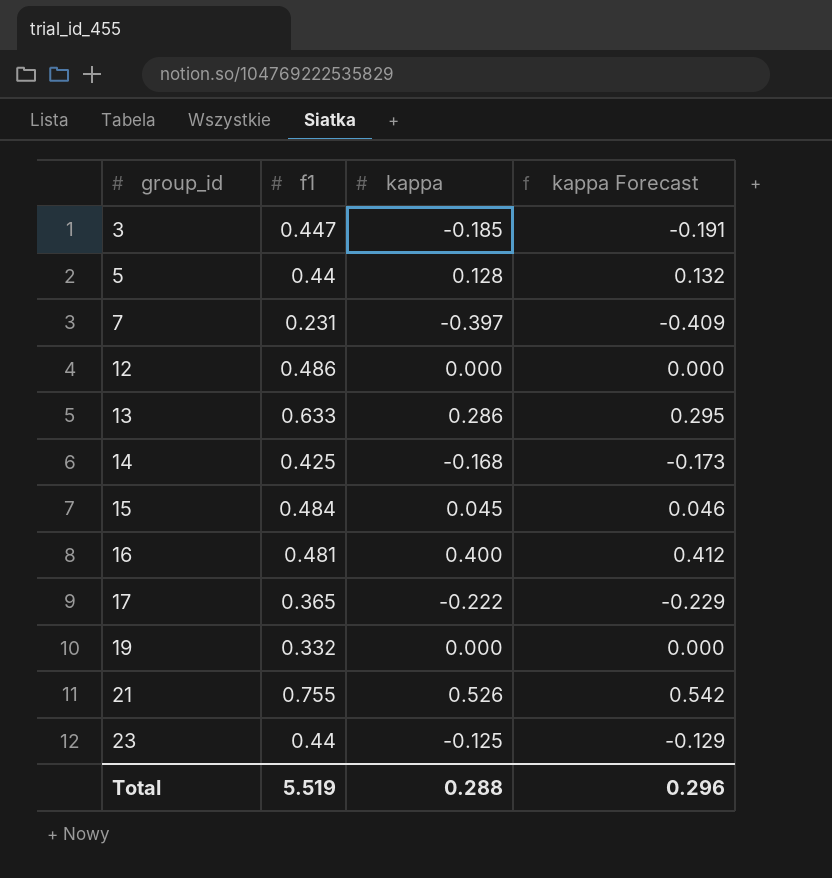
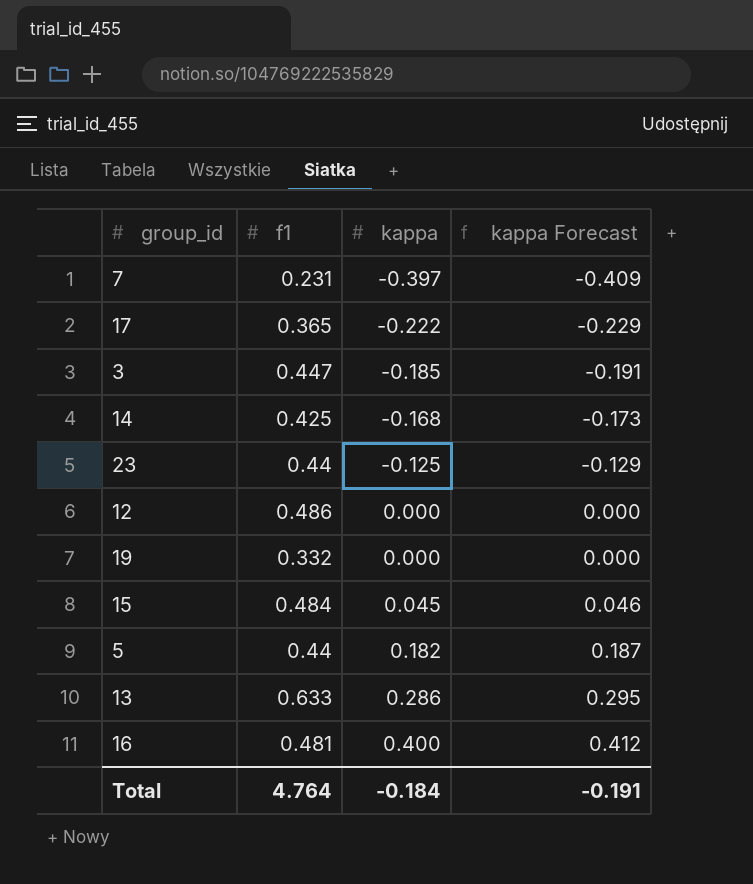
row order: group_id ascending -> kappa ascending
row 21: 0.755 | 0.526 | 0.542 -> none
5 | kappa: 0.128 -> 0.182
5 | kappa Forecast: 0.132 -> 0.187
Total | f1: 5.519 -> 4.764
Total | kappa: 0.288 -> -0.184
Total | kappa Forecast: 0.296 -> -0.191

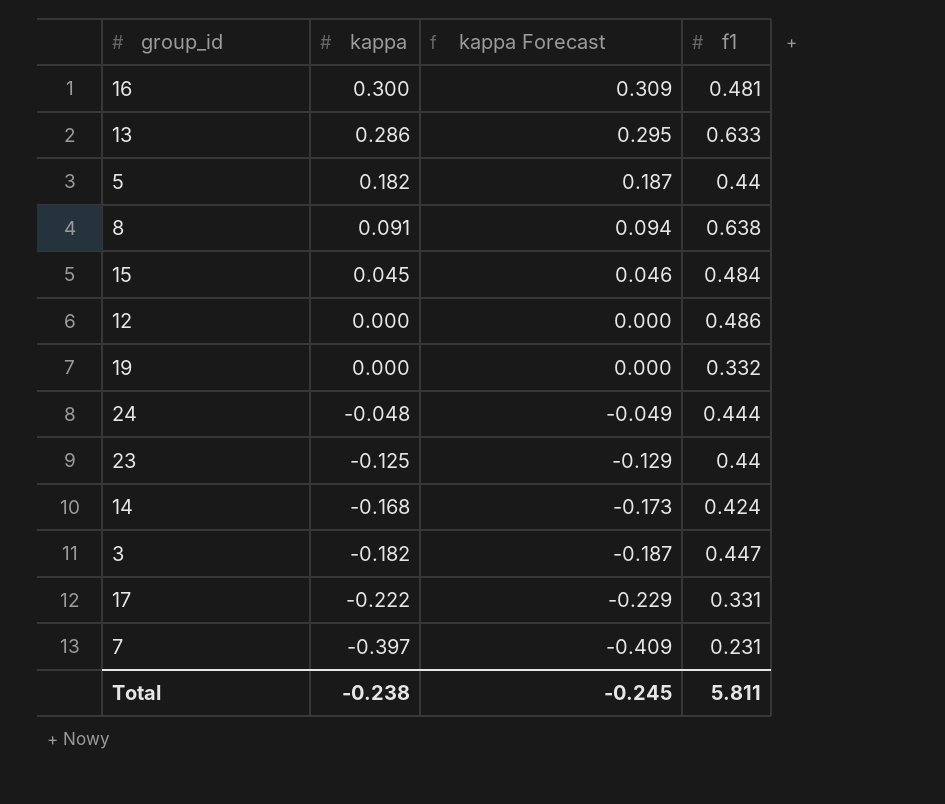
row order: kappa ascending -> kappa descending
column f1 | position: 2 -> 4
16 | kappa: 0.400 -> 0.300
16 | kappa Forecast: 0.412 -> 0.309
row 8: none -> 0.091 | 0.094 | 0.638
row 24: none -> -0.048 | -0.049 | 0.444
14 | f1: 0.425 -> 0.424
3 | kappa: -0.185 -> -0.182
3 | kappa Forecast: -0.191 -> -0.187
17 | f1: 0.365 -> 0.331
Total | kappa: -0.184 -> -0.238
Total | kappa Forecast: -0.191 -> -0.245
Total | f1: 4.764 -> 5.811

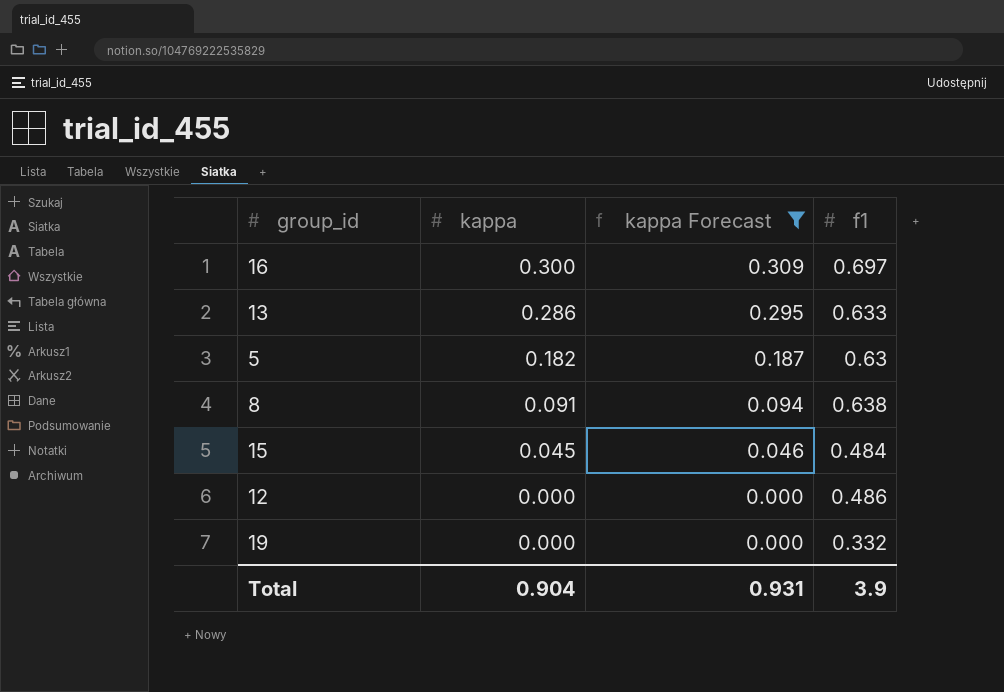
filter: none -> kappa Forecast >= 0.000
16 | f1: 0.481 -> 0.697
5 | f1: 0.44 -> 0.63
Total | kappa: -0.238 -> 0.904
Total | kappa Forecast: -0.245 -> 0.931
Total | f1: 5.811 -> 3.9

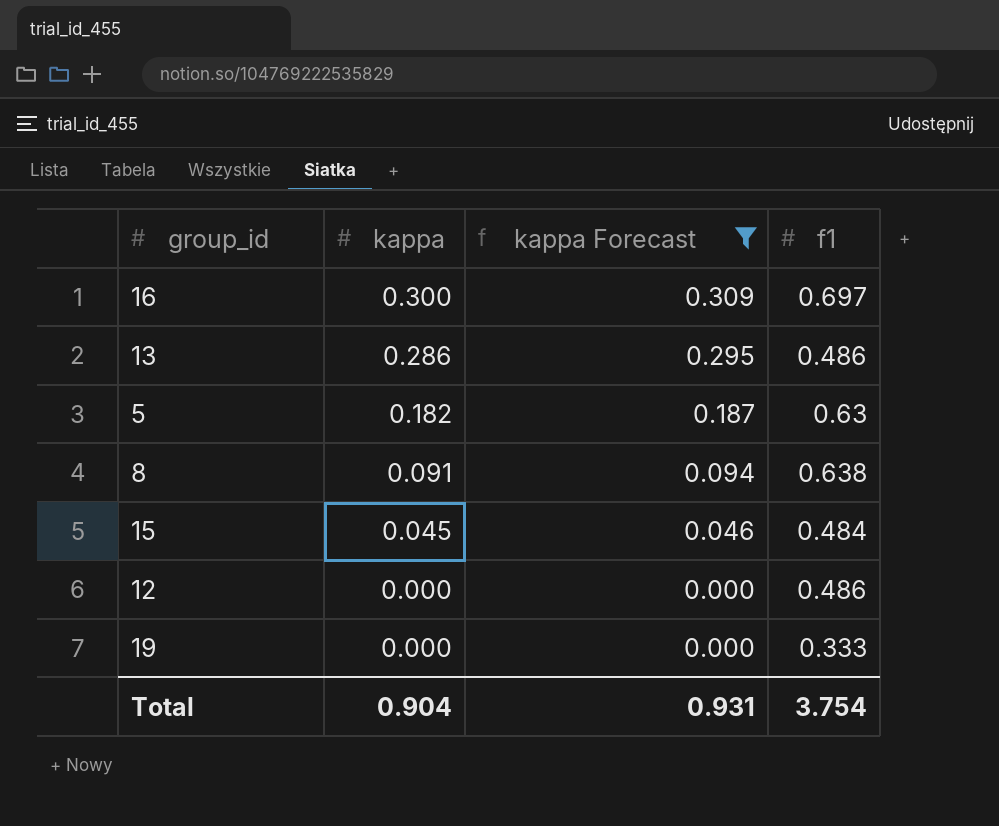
13 | f1: 0.633 -> 0.486
19 | f1: 0.332 -> 0.333
Total | f1: 3.9 -> 3.754

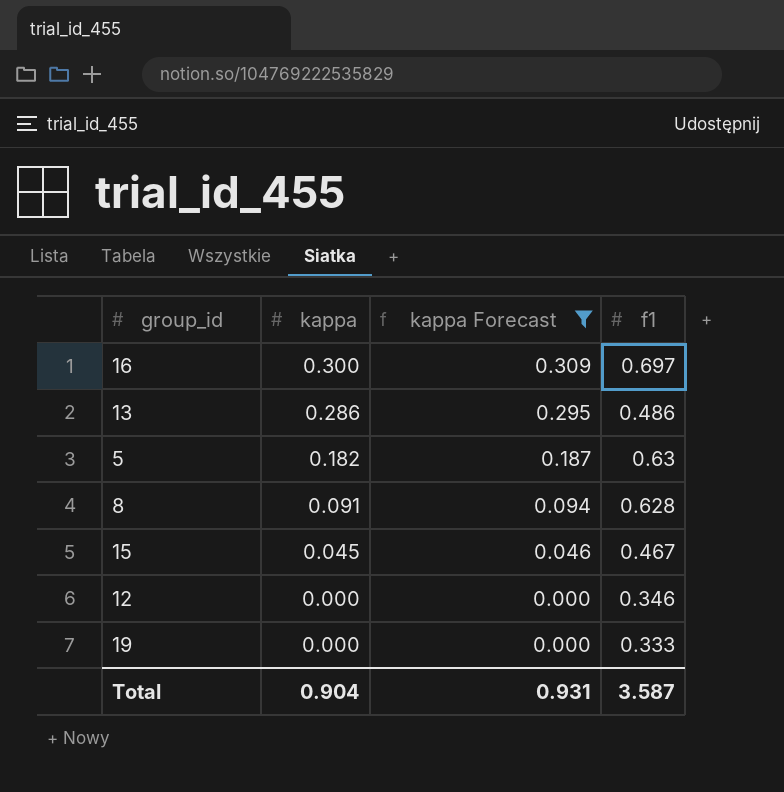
8 | f1: 0.638 -> 0.628
15 | f1: 0.484 -> 0.467
12 | f1: 0.486 -> 0.346
Total | f1: 3.754 -> 3.587

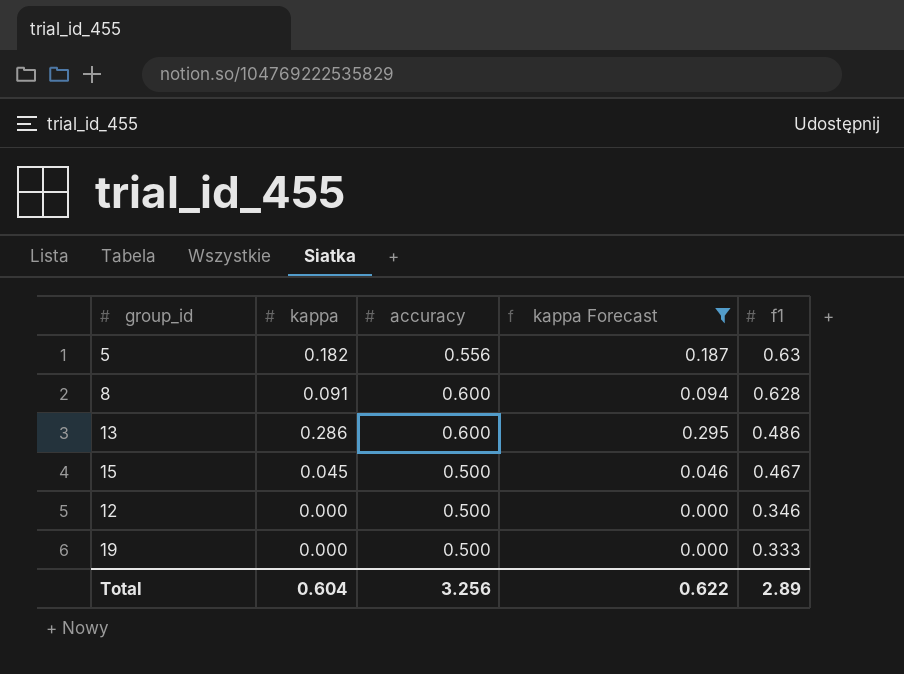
row order: kappa descending -> f1 descending
column accuracy | position: none -> 3
row 16: 0.300 | 0.309 | 0.697 -> none
Total | kappa: 0.904 -> 0.604
Total | kappa Forecast: 0.931 -> 0.622
Total | f1: 3.587 -> 2.89

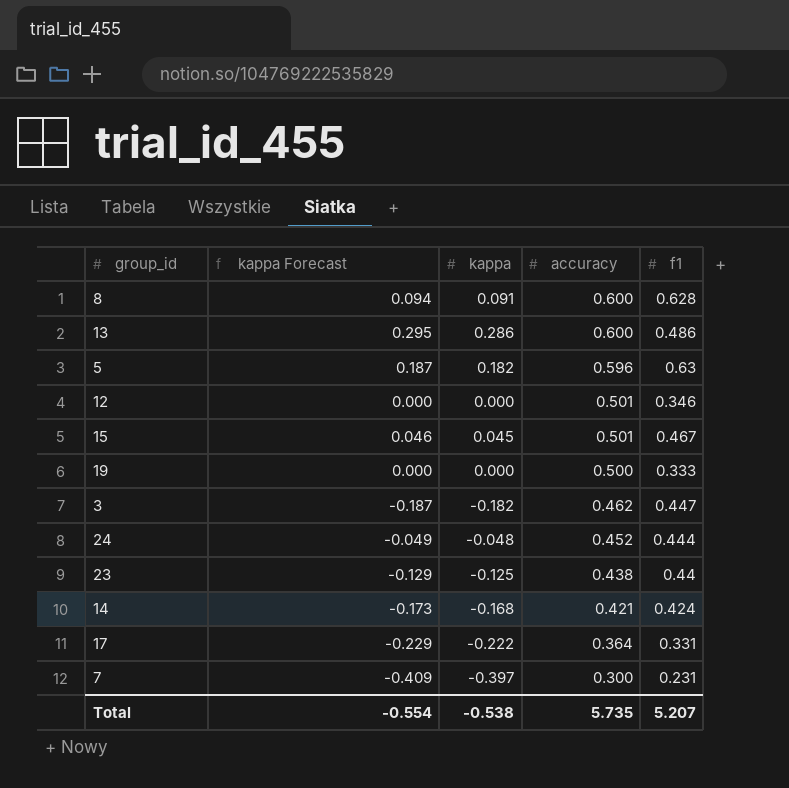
filter: kappa Forecast >= 0.000 -> none
row order: f1 descending -> accuracy descending
column kappa Forecast | position: 4 -> 2
5 | accuracy: 0.556 -> 0.596
12 | accuracy: 0.500 -> 0.501
15 | accuracy: 0.500 -> 0.501
Total | kappa Forecast: 0.622 -> -0.554
Total | kappa: 0.604 -> -0.538
Total | accuracy: 3.256 -> 5.735
Total | f1: 2.89 -> 5.207

